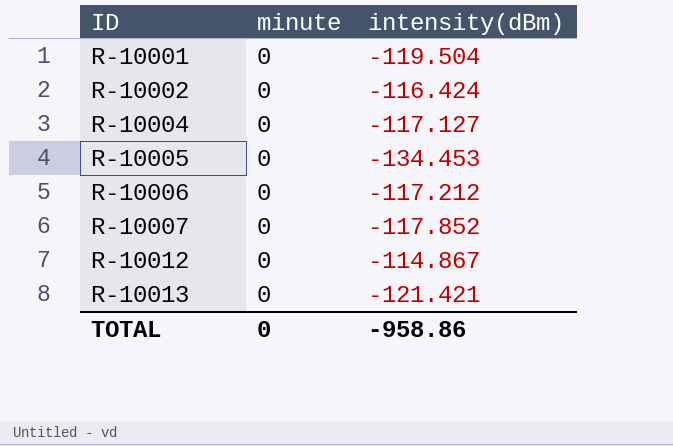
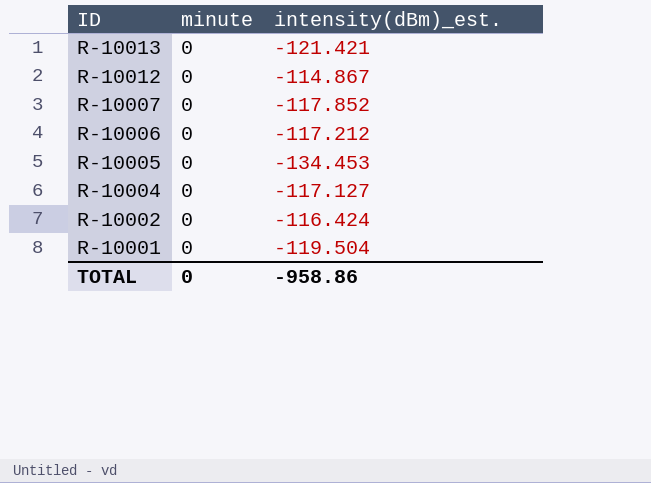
row order: ID ascending -> ID descending
column name: intensity(dBm) -> intensity(dBm)_est.

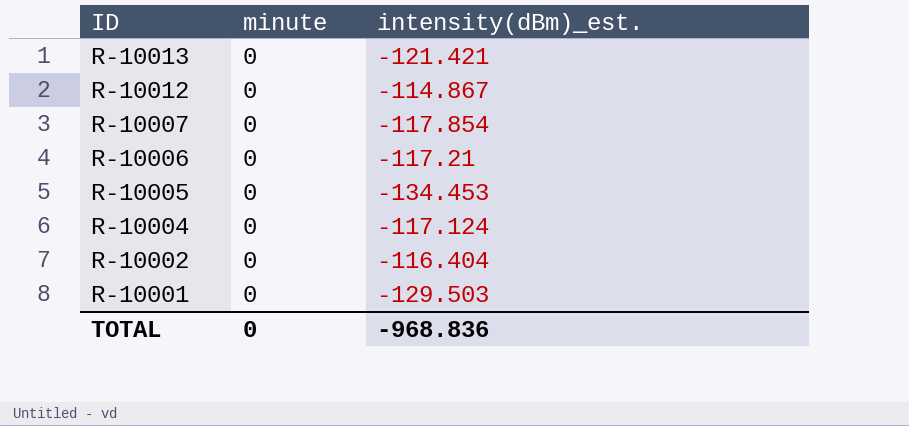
R-10007 | intensity(dBm)_est.: -117.852 -> -117.854
R-10006 | intensity(dBm)_est.: -117.212 -> -117.21
R-10004 | intensity(dBm)_est.: -117.127 -> -117.124
R-10002 | intensity(dBm)_est.: -116.424 -> -116.404
R-10001 | intensity(dBm)_est.: -119.504 -> -129.503
TOTAL | intensity(dBm)_est.: -958.86 -> -968.836

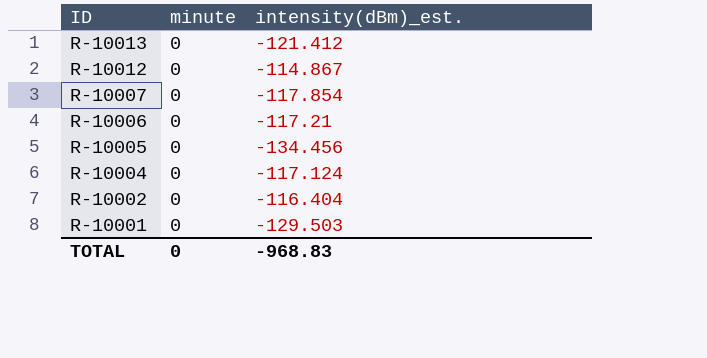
R-10013 | intensity(dBm)_est.: -121.421 -> -121.412
R-10005 | intensity(dBm)_est.: -134.453 -> -134.456
TOTAL | intensity(dBm)_est.: -968.836 -> -968.83

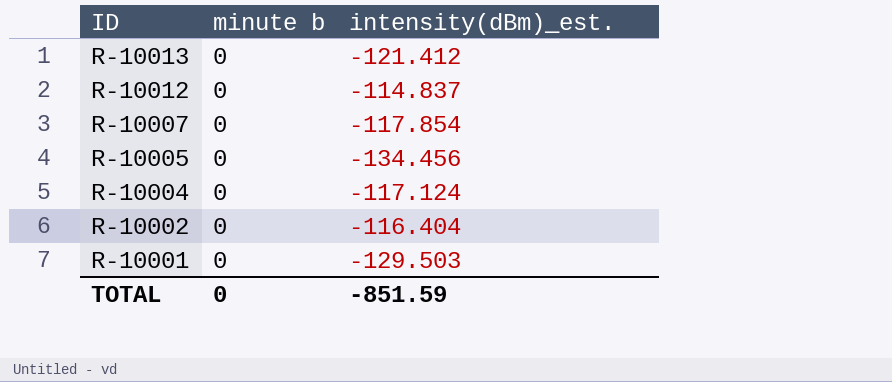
column name: minute -> minute b
row R-10006: 0 | -117.21 -> none
R-10012 | intensity(dBm)_est.: -114.867 -> -114.837
TOTAL | intensity(dBm)_est.: -968.83 -> -851.59

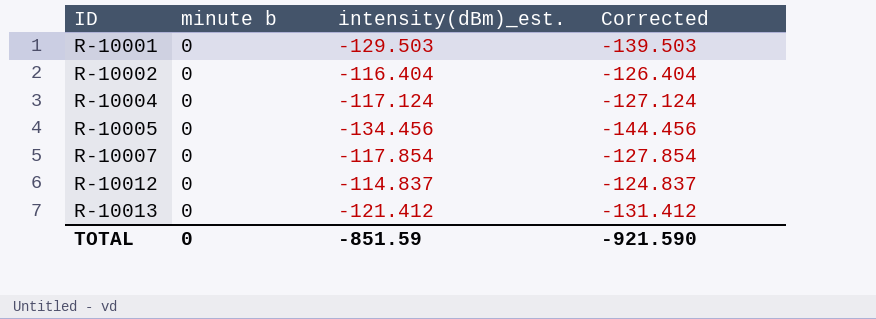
row order: ID descending -> ID ascending
column Corrected | formula: none -> [intensity(dBm)_est.] - 10

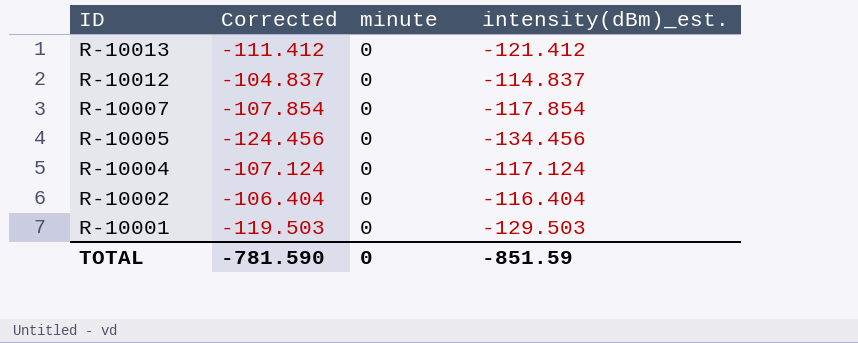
row order: ID ascending -> ID descending
column Corrected | formula: [intensity(dBm)_est.] - 10 -> [intensity(dBm)_est.] + 10
column Corrected | position: 4 -> 2
column name: minute b -> minute
TOTAL | Corrected: -921.590 -> -781.590

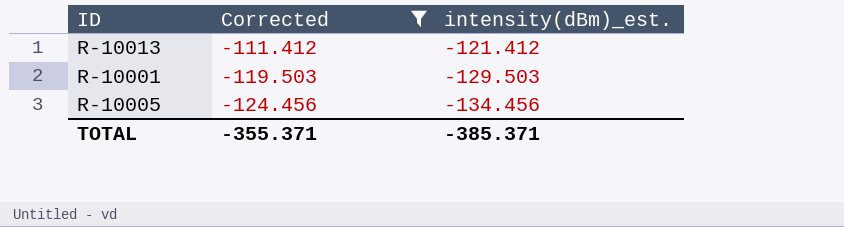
filter: none -> Corrected <= -111.412
row order: ID descending -> Corrected descending
column minute | position: 3 -> none
TOTAL | Corrected: -781.590 -> -355.371
TOTAL | intensity(dBm)_est.: -851.59 -> -385.371

